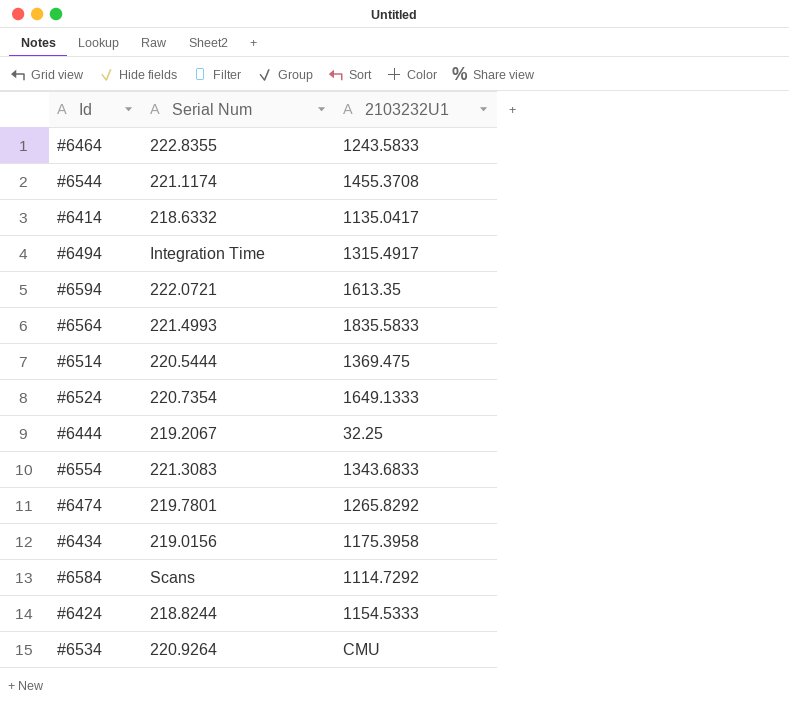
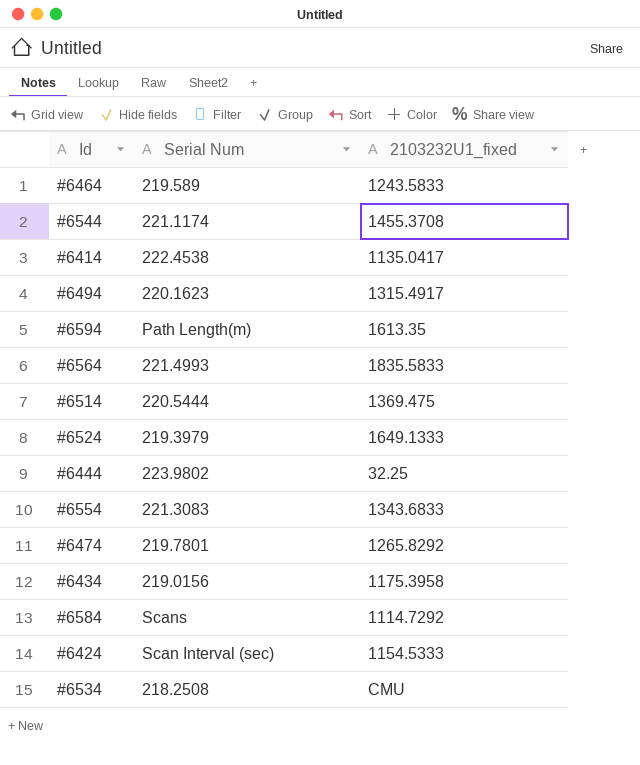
column name: 2103232U1 -> 2103232U1_fixed
#6464 | Serial Num: 222.8355 -> 219.589
#6414 | Serial Num: 218.6332 -> 222.4538
#6494 | Serial Num: Integration Time -> 220.1623
#6594 | Serial Num: 222.0721 -> Path Length(m)
#6524 | Serial Num: 220.7354 -> 219.3979
#6444 | Serial Num: 219.2067 -> 223.9802
#6424 | Serial Num: 218.8244 -> Scan Interval (sec)
#6534 | Serial Num: 220.9264 -> 218.2508

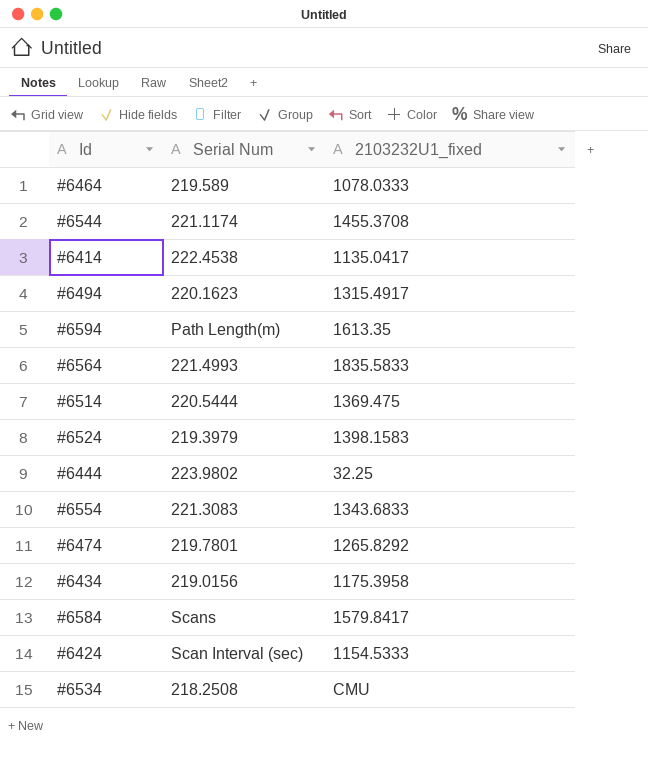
#6464 | 2103232U1_fixed: 1243.5833 -> 1078.0333
#6524 | 2103232U1_fixed: 1649.1333 -> 1398.1583
#6584 | 2103232U1_fixed: 1114.7292 -> 1579.8417

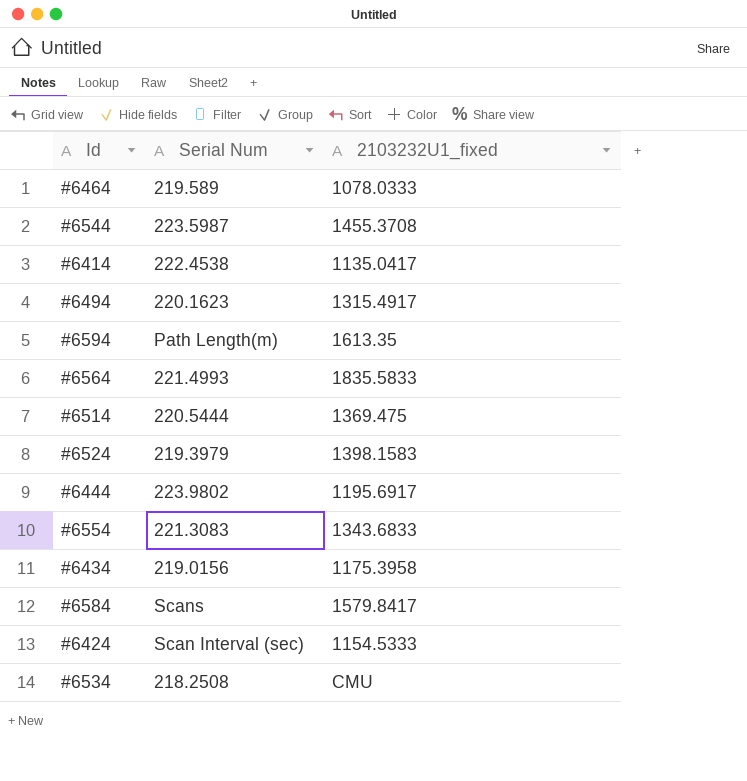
row #6474: 219.7801 | 1265.8292 -> none
#6544 | Serial Num: 221.1174 -> 223.5987
#6444 | 2103232U1_fixed: 32.25 -> 1195.6917

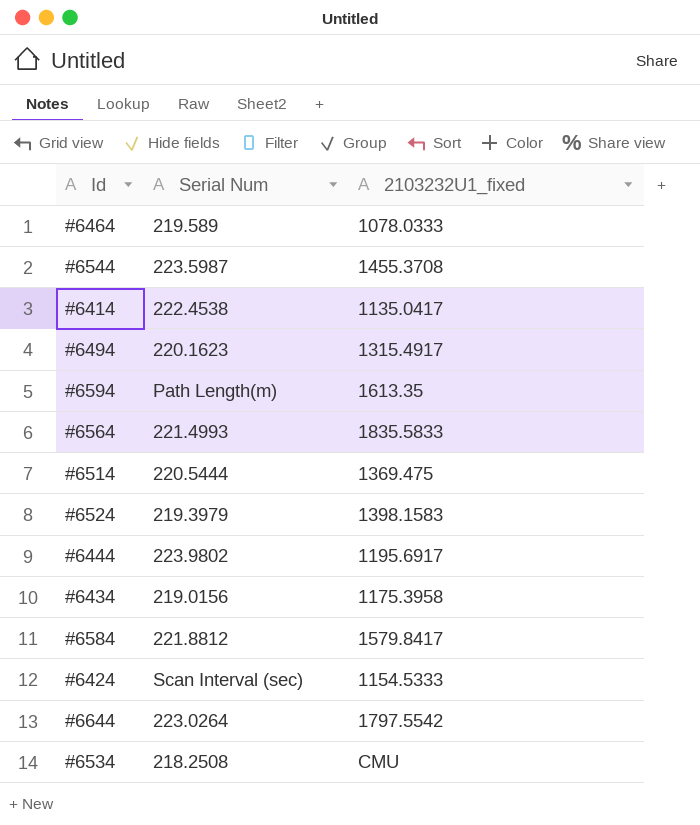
row #6554: 221.3083 | 1343.6833 -> none
#6584 | Serial Num: Scans -> 221.8812
row #6644: none -> 223.0264 | 1797.5542

